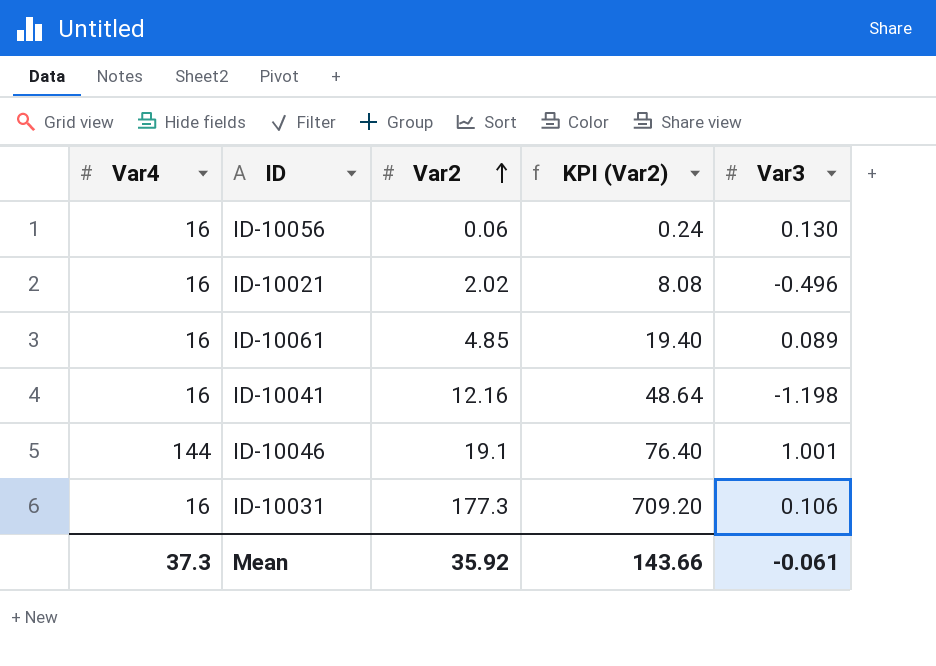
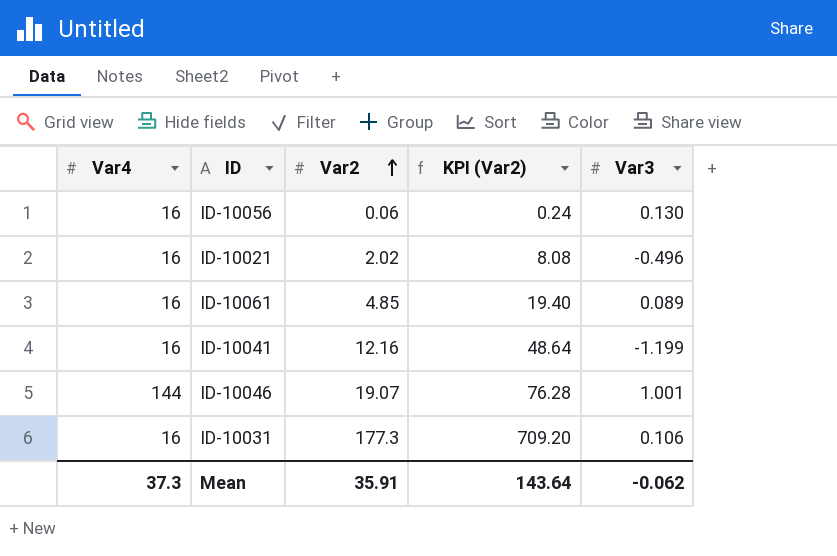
ID-10041 | Var3: -1.198 -> -1.199
ID-10046 | Var2: 19.1 -> 19.07
ID-10046 | KPI (Var2): 76.40 -> 76.28
Mean | Var2: 35.92 -> 35.91
Mean | KPI (Var2): 143.66 -> 143.64
Mean | Var3: -0.061 -> -0.062

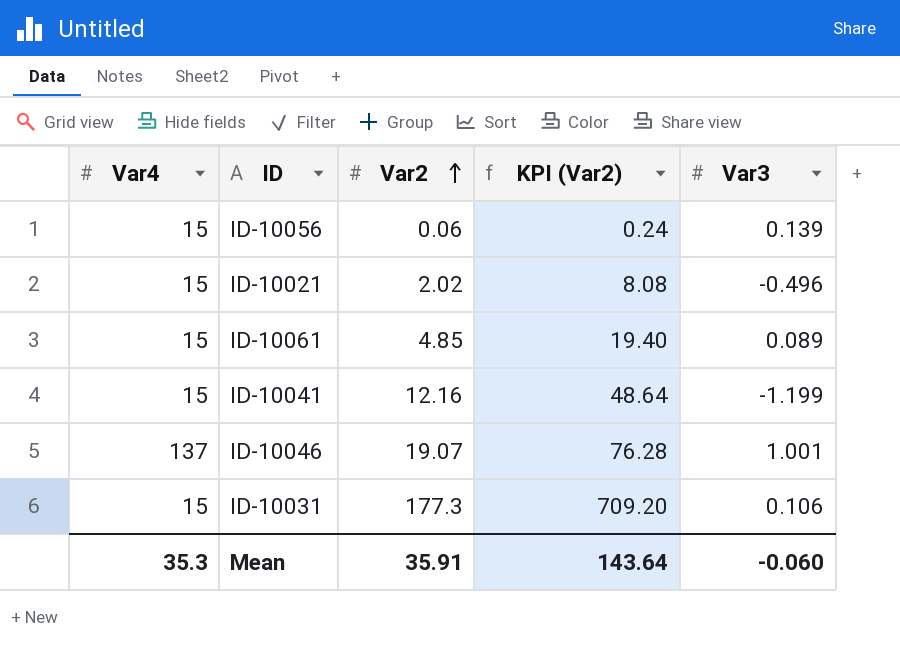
ID-10056 | Var4: 16 -> 15
ID-10056 | Var3: 0.130 -> 0.139
ID-10021 | Var4: 16 -> 15
ID-10061 | Var4: 16 -> 15
ID-10041 | Var4: 16 -> 15
ID-10046 | Var4: 144 -> 137
ID-10031 | Var4: 16 -> 15
Mean | Var4: 37.3 -> 35.3
Mean | Var3: -0.062 -> -0.060

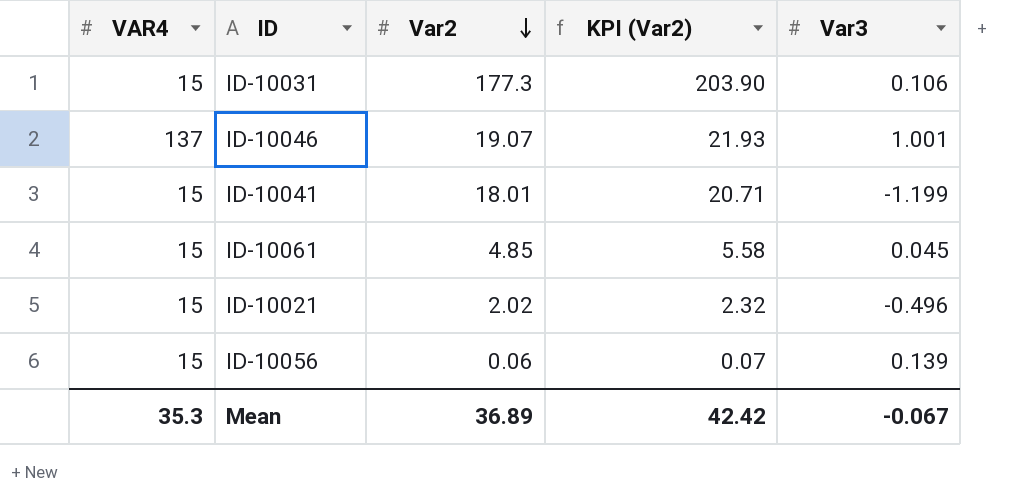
row order: Var2 ascending -> Var2 descending
column name: Var4 -> VAR4
column KPI (Var2) | formula: [Var2] * 4 -> [Var2] * 1.15
ID-10041 | Var2: 12.16 -> 18.01
ID-10061 | Var3: 0.089 -> 0.045
Mean | Var2: 35.91 -> 36.89
Mean | KPI (Var2): 143.64 -> 42.42
Mean | Var3: -0.060 -> -0.067

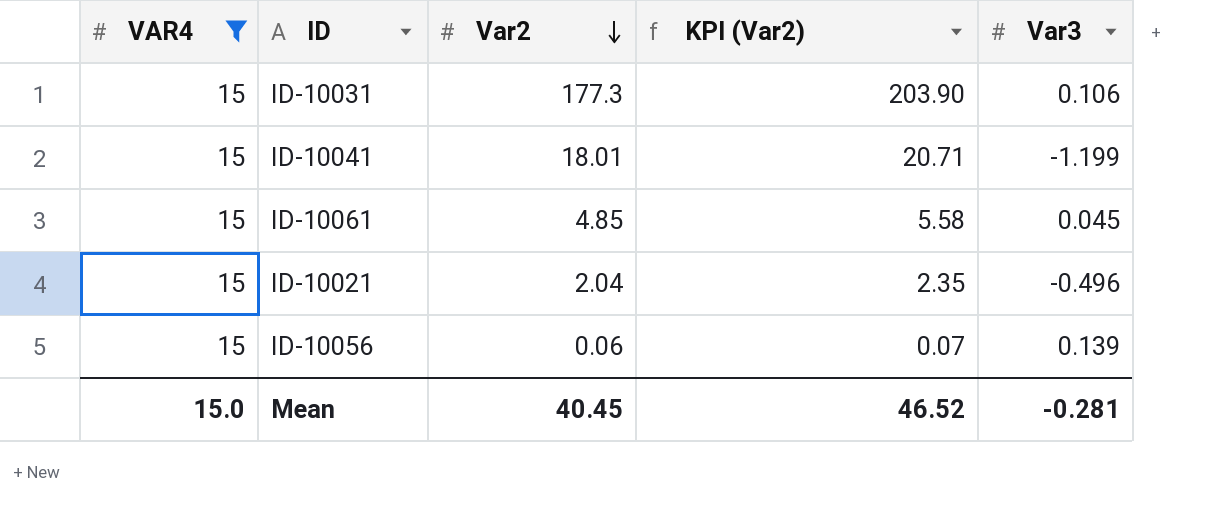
filter: none -> VAR4 = 15
ID-10021 | Var2: 2.02 -> 2.04
ID-10021 | KPI (Var2): 2.32 -> 2.35
Mean | VAR4: 35.3 -> 15.0
Mean | Var2: 36.89 -> 40.45
Mean | KPI (Var2): 42.42 -> 46.52
Mean | Var3: -0.067 -> -0.281

